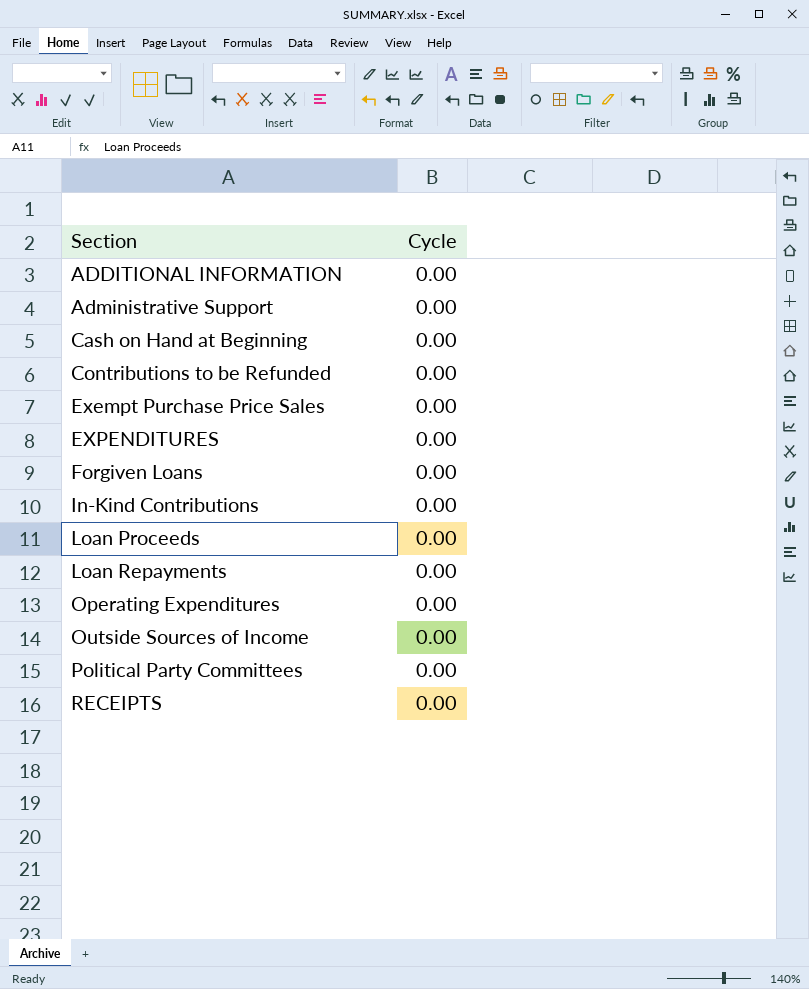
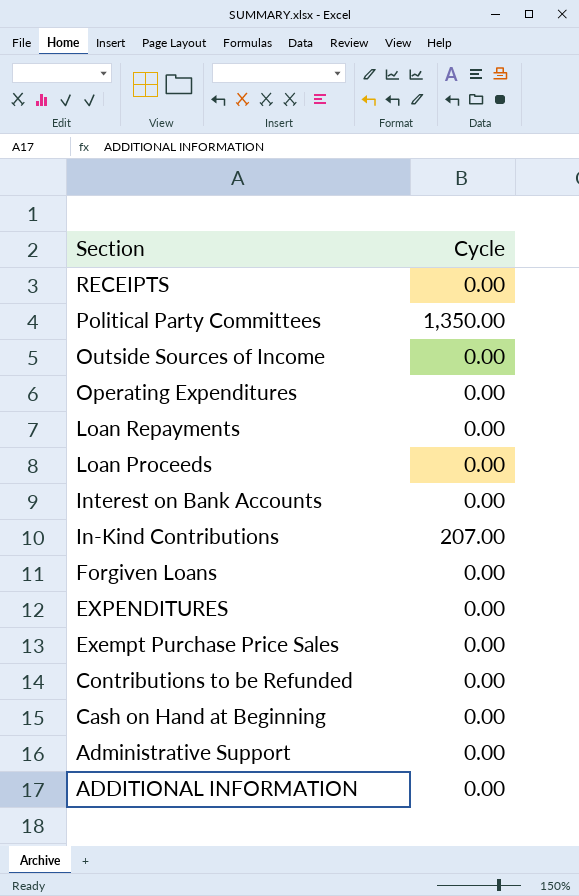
row order: Section ascending -> Section descending
Political Party Committees | Cycle: 0.00 -> 1,350.00
row Interest on Bank Accounts: none -> 0.00
In-Kind Contributions | Cycle: 0.00 -> 207.00

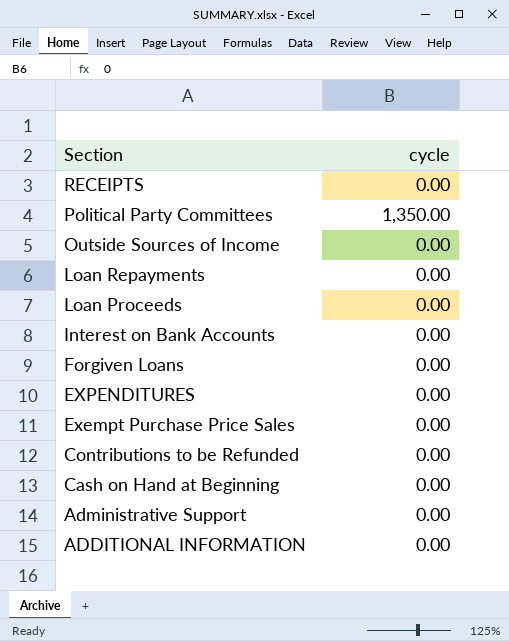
column name: Cycle -> cycle
row Operating Expenditures: 0.00 -> none
row In-Kind Contributions: 207.00 -> none

